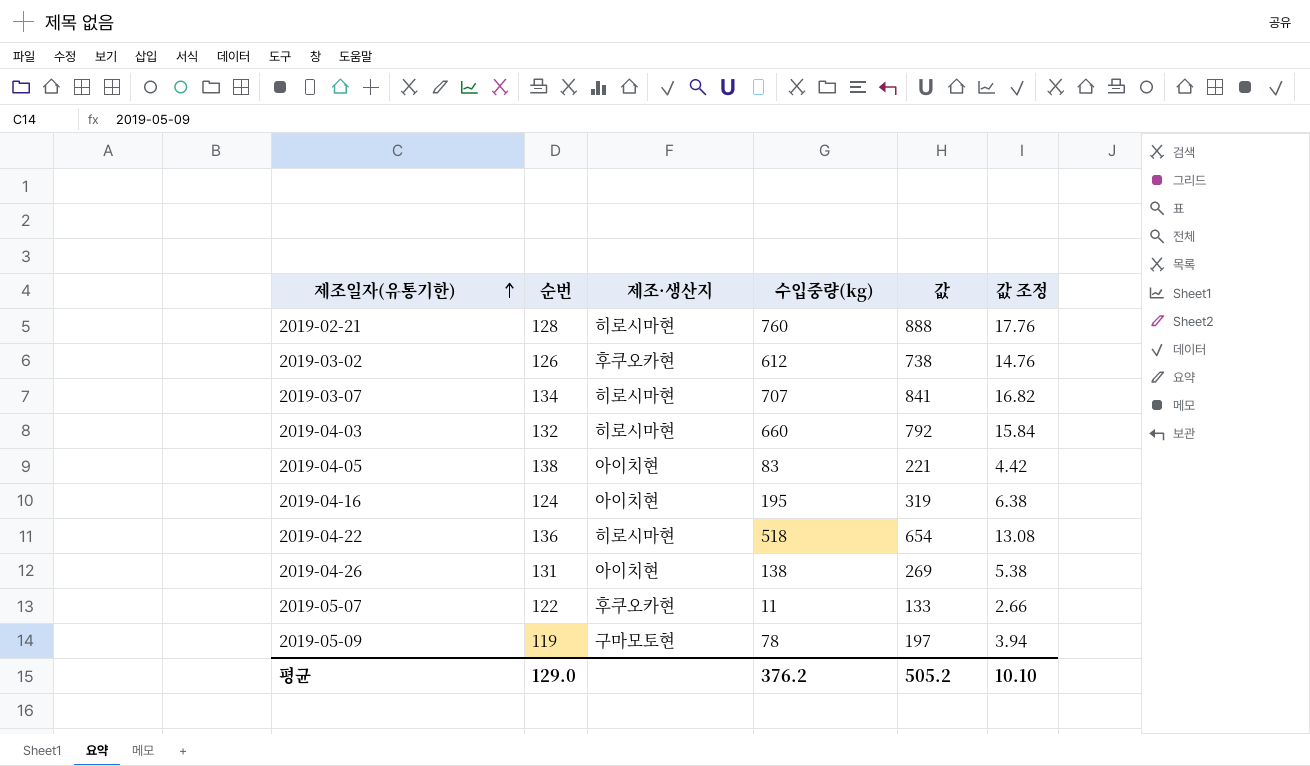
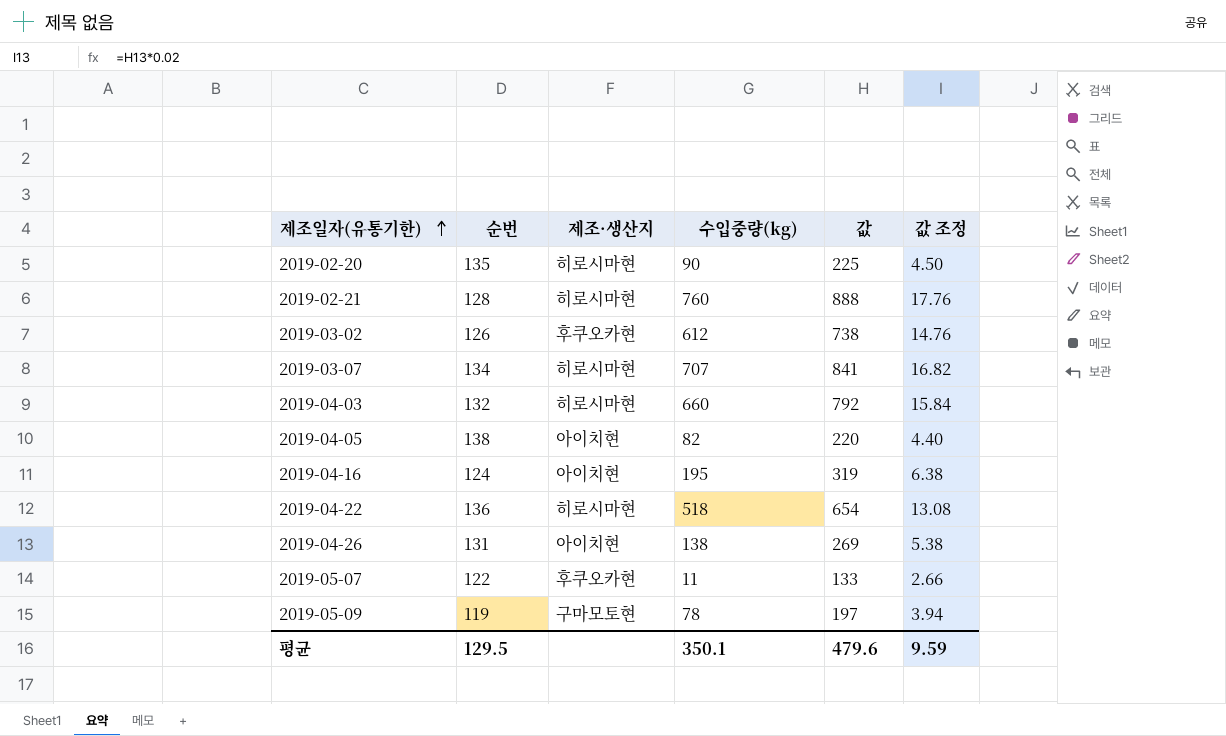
row 2019-02-20: none -> 135 | 히로시마현 | 90 | 225 | 4.50
2019-04-05 | 수입중량(kg): 83 -> 82
2019-04-05 | 값: 221 -> 220
2019-04-05 | 값 조정: 4.42 -> 4.40
평균 | 순번: 129.0 -> 129.5
평균 | 수입중량(kg): 376.2 -> 350.1
평균 | 값: 505.2 -> 479.6
평균 | 값 조정: 10.10 -> 9.59

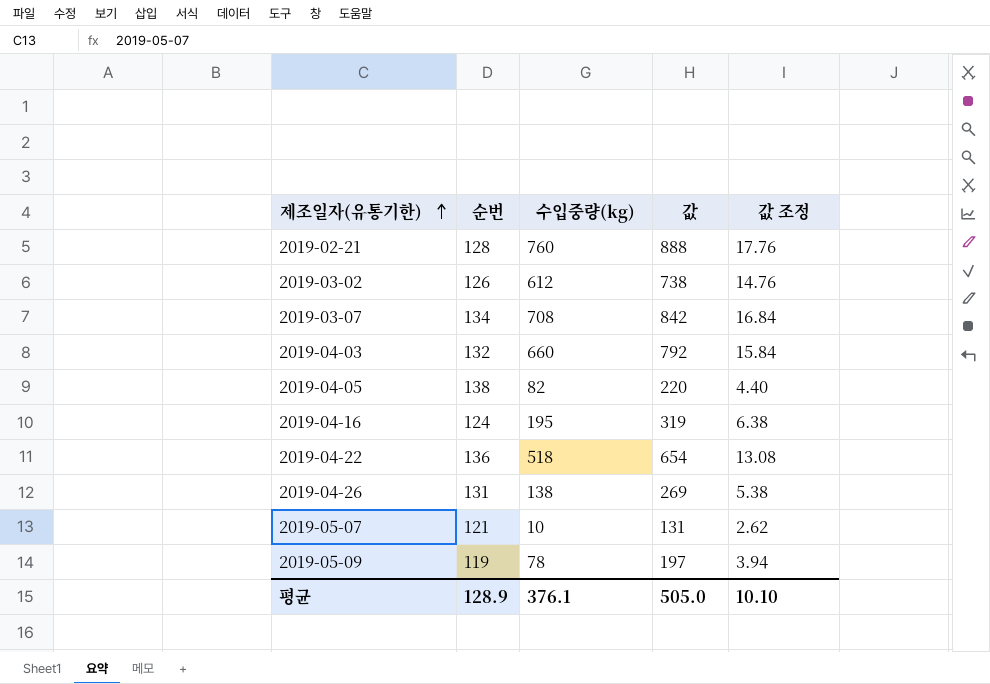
column 제조·생산지 | position: 3 -> none
row 2019-02-20: 135 | 히로시마현 | 90 | 225 | 4.50 -> none
2019-03-07 | 수입중량(kg): 707 -> 708
2019-03-07 | 값: 841 -> 842
2019-03-07 | 값 조정: 16.82 -> 16.84
2019-05-07 | 순번: 122 -> 121
2019-05-07 | 수입중량(kg): 11 -> 10
2019-05-07 | 값: 133 -> 131
2019-05-07 | 값 조정: 2.66 -> 2.62
평균 | 순번: 129.5 -> 128.9
평균 | 수입중량(kg): 350.1 -> 376.1
평균 | 값: 479.6 -> 505.0
평균 | 값 조정: 9.59 -> 10.10

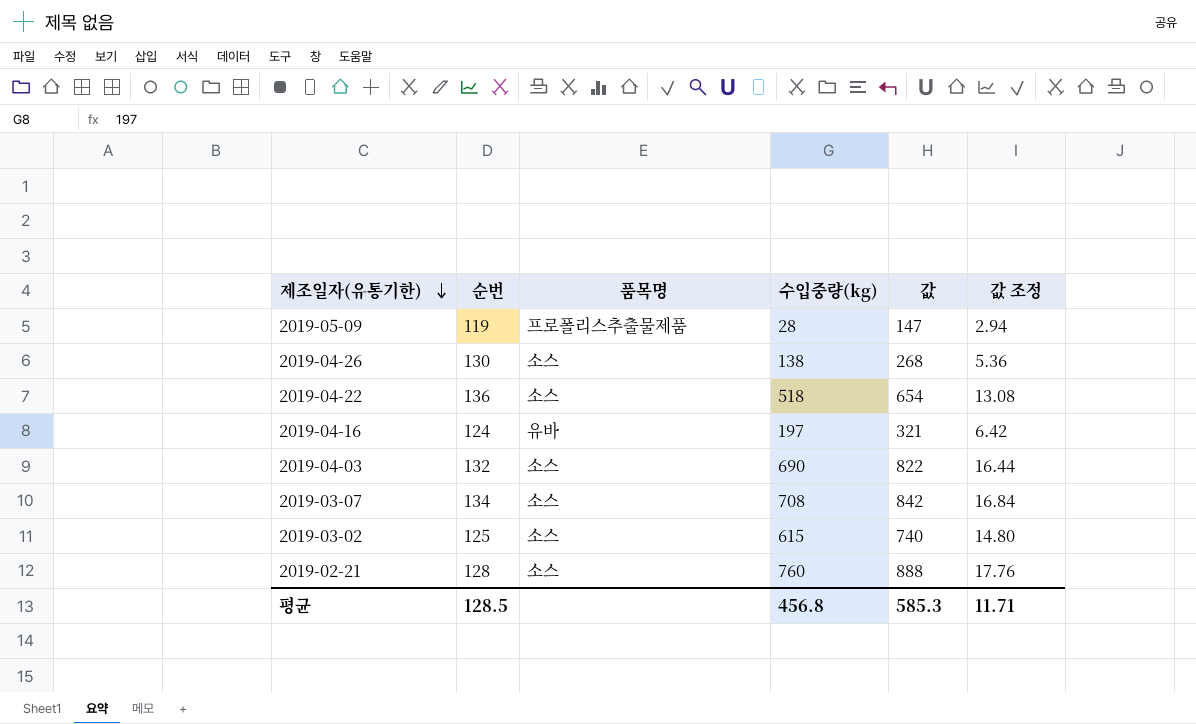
row order: 제조일자(유통기한) ascending -> 제조일자(유통기한) descending
column 품목명 | position: none -> 3
row 2019-04-05: 138 | 82 | 220 | 4.40 -> none
row 2019-05-07: 121 | 10 | 131 | 2.62 -> none
2019-05-09 | 수입중량(kg): 78 -> 28
2019-05-09 | 값: 197 -> 147
2019-05-09 | 값 조정: 3.94 -> 2.94
2019-04-26 | 순번: 131 -> 130
2019-04-26 | 값: 269 -> 268
2019-04-26 | 값 조정: 5.38 -> 5.36
2019-04-16 | 수입중량(kg): 195 -> 197
2019-04-16 | 값: 319 -> 321
2019-04-16 | 값 조정: 6.38 -> 6.42
2019-04-03 | 수입중량(kg): 660 -> 690
2019-04-03 | 값: 792 -> 822
2019-04-03 | 값 조정: 15.84 -> 16.44
2019-03-02 | 순번: 126 -> 125
2019-03-02 | 수입중량(kg): 612 -> 615
2019-03-02 | 값: 738 -> 740
2019-03-02 | 값 조정: 14.76 -> 14.80
평균 | 순번: 128.9 -> 128.5
평균 | 수입중량(kg): 376.1 -> 456.8
평균 | 값: 505.0 -> 585.3
평균 | 값 조정: 10.10 -> 11.71

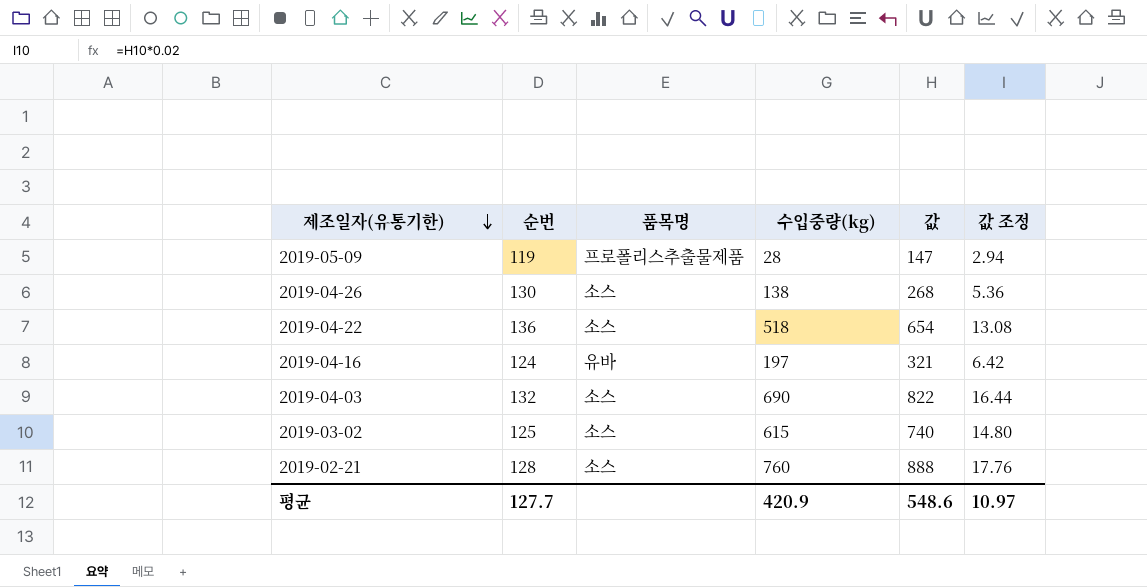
row 2019-03-07: 134 | 소스 | 708 | 842 | 16.84 -> none
평균 | 순번: 128.5 -> 127.7
평균 | 수입중량(kg): 456.8 -> 420.9
평균 | 값: 585.3 -> 548.6
평균 | 값 조정: 11.71 -> 10.97

